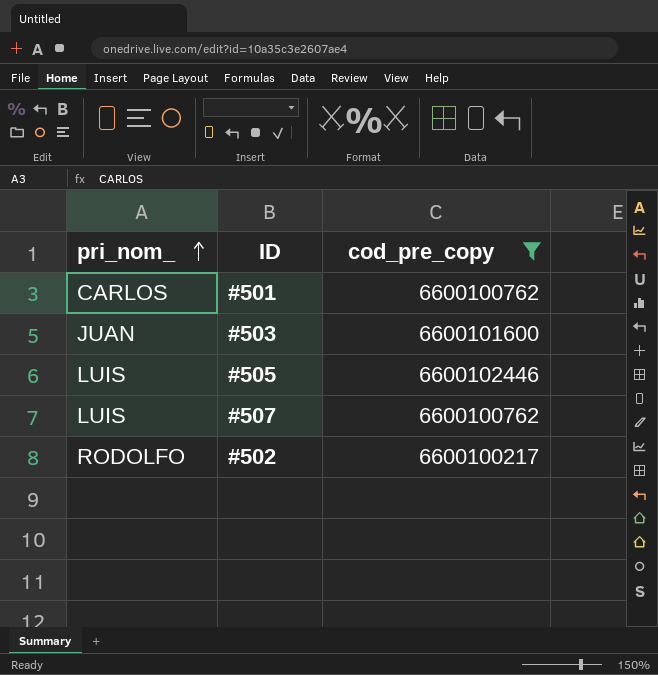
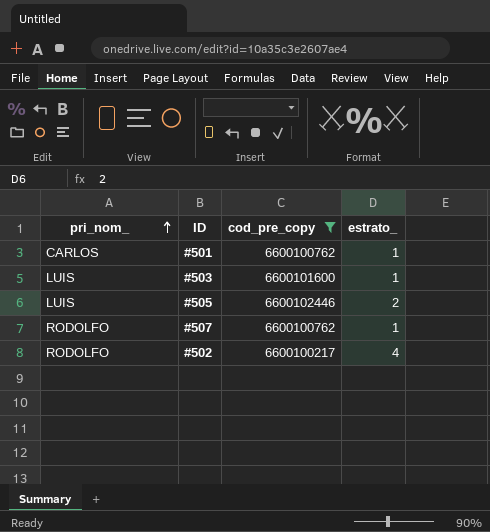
column estrato_ | position: none -> 4
#503 | pri_nom_: JUAN -> LUIS
#507 | pri_nom_: LUIS -> RODOLFO

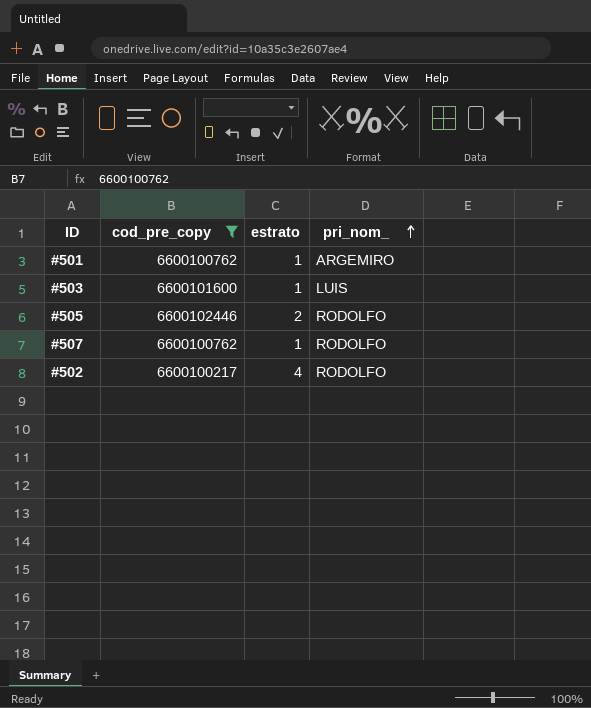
column name: estrato_ -> estrato
column pri_nom_ | position: 1 -> 4
#501 | pri_nom_: CARLOS -> ARGEMIRO
#505 | pri_nom_: LUIS -> RODOLFO

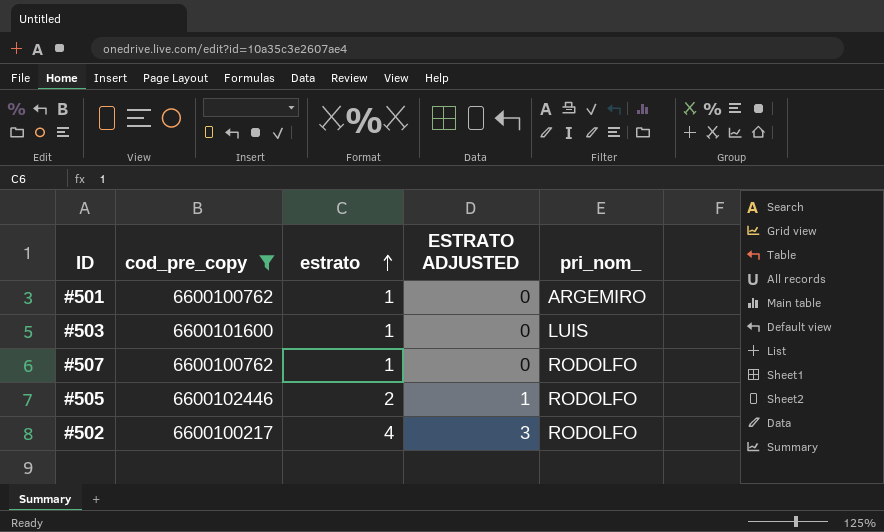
row order: pri_nom_ ascending -> estrato ascending
column ESTRATO ADJUSTED | formula: none -> [estrato] - 1

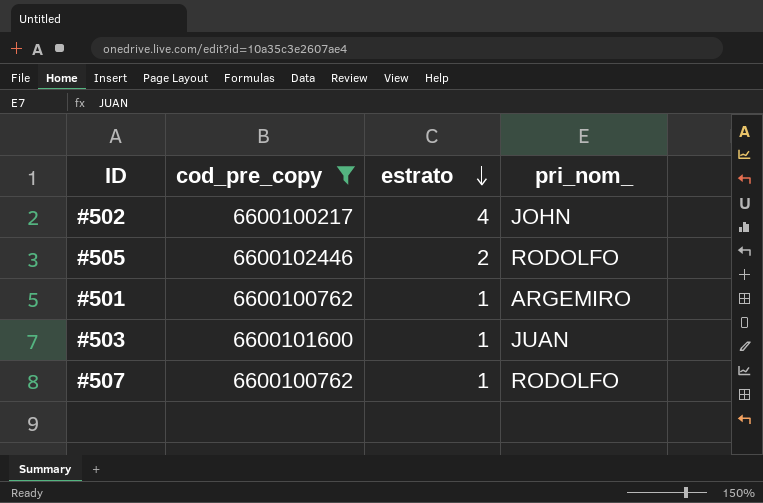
row order: estrato ascending -> estrato descending
column ESTRATO ADJUSTED | formula: [estrato] - 1 -> none
#502 | pri_nom_: RODOLFO -> JOHN
#503 | pri_nom_: LUIS -> JUAN

